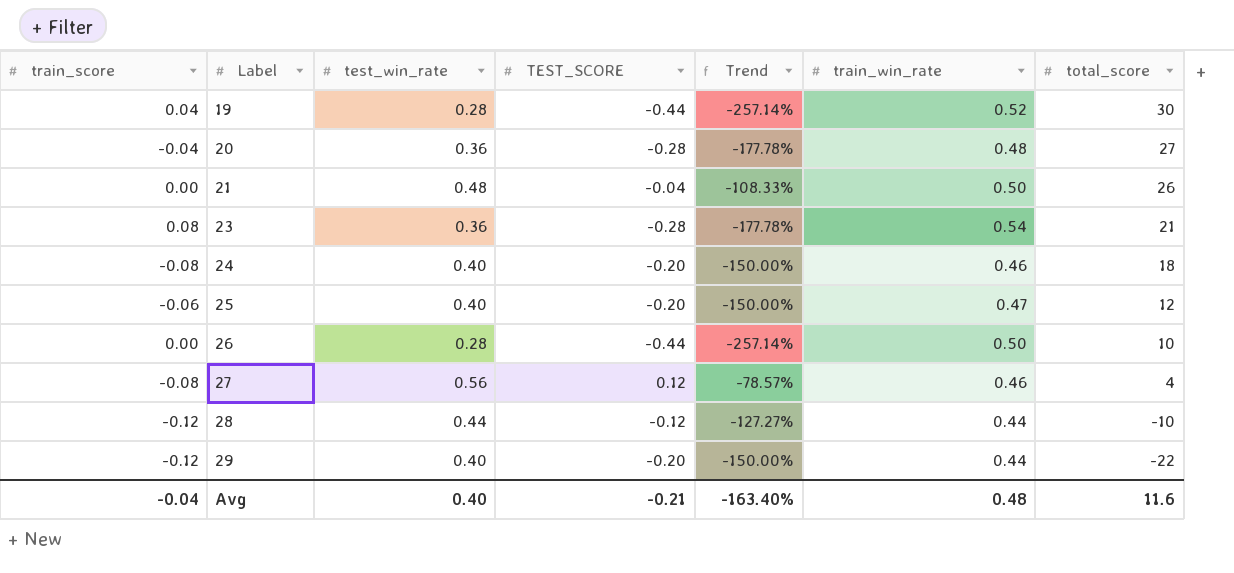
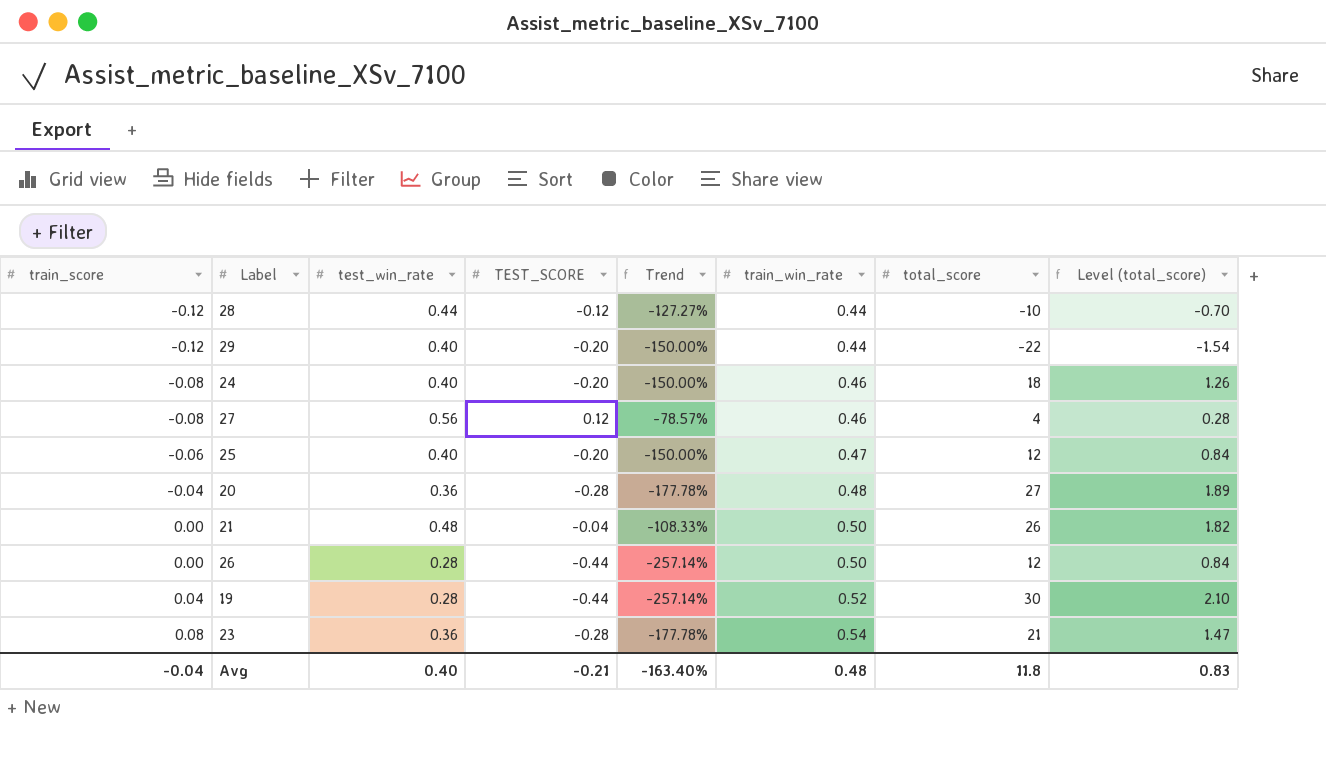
row order: Label ascending -> train_score ascending
column Level (total_score) | formula: none -> [total_score] * 0.07
26 | total_score: 10 -> 12
Avg | total_score: 11.6 -> 11.8

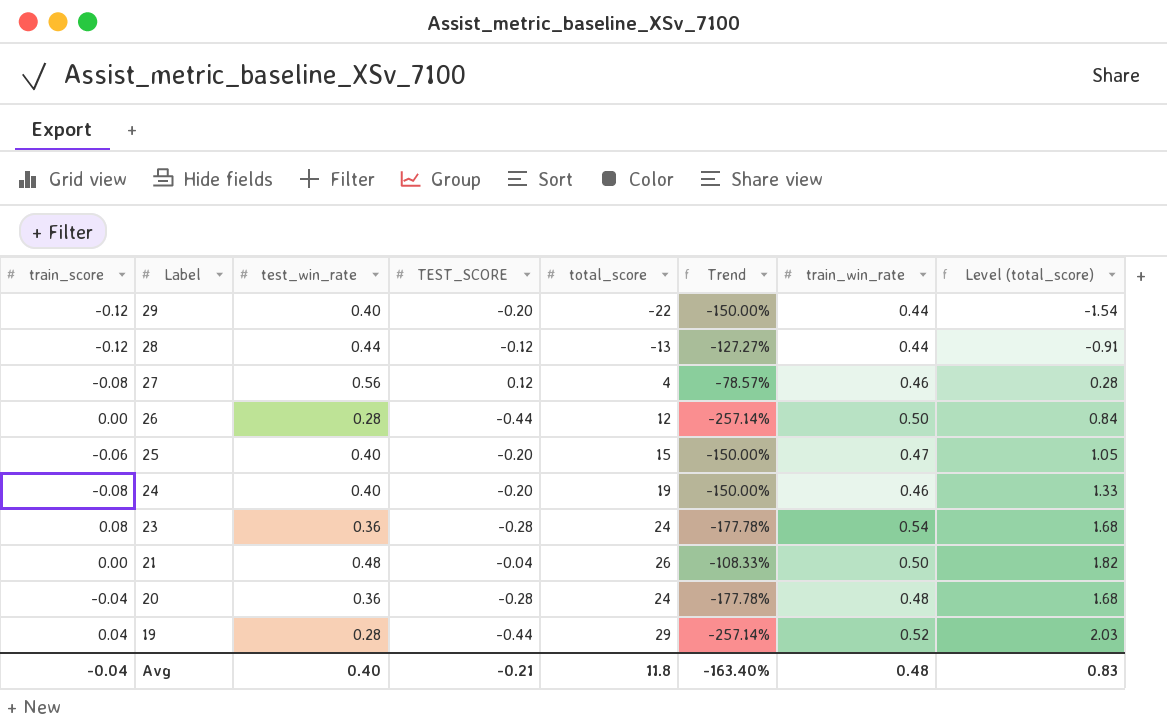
row order: train_score ascending -> Label descending
column total_score | position: 7 -> 5
28 | total_score: -10 -> -13
28 | Level (total_score): -0.70 -> -0.91
25 | total_score: 12 -> 15
25 | Level (total_score): 0.84 -> 1.05
24 | total_score: 18 -> 19
24 | Level (total_score): 1.26 -> 1.33
23 | total_score: 21 -> 24
23 | Level (total_score): 1.47 -> 1.68
20 | total_score: 27 -> 24
20 | Level (total_score): 1.89 -> 1.68
19 | total_score: 30 -> 29
19 | Level (total_score): 2.10 -> 2.03

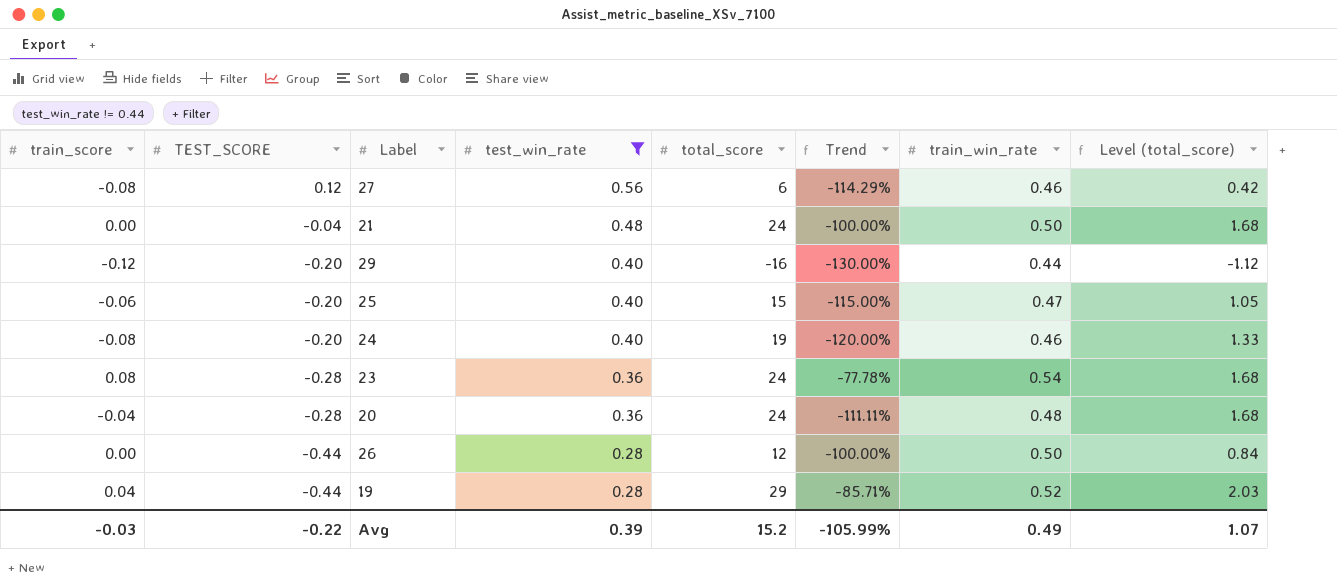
filter: none -> test_win_rate != 0.44
row order: Label descending -> TEST_SCORE descending
column TEST_SCORE | position: 4 -> 2
column Trend | formula: ([TEST_SCORE] - [test_win_rate]) / [test_win_rate] -> ([train_score] - [test_win_rate]) / [test_win_rate]
27 | total_score: 4 -> 6
27 | Level (total_score): 0.28 -> 0.42
21 | total_score: 26 -> 24
21 | Level (total_score): 1.82 -> 1.68
29 | total_score: -22 -> -16
29 | Level (total_score): -1.54 -> -1.12
Avg | train_score: -0.04 -> -0.03
Avg | TEST_SCORE: -0.21 -> -0.22
Avg | test_win_rate: 0.40 -> 0.39
Avg | total_score: 11.8 -> 15.2
Avg | Trend: -163.40% -> -105.99%
Avg | train_win_rate: 0.48 -> 0.49
Avg | Level (total_score): 0.83 -> 1.07

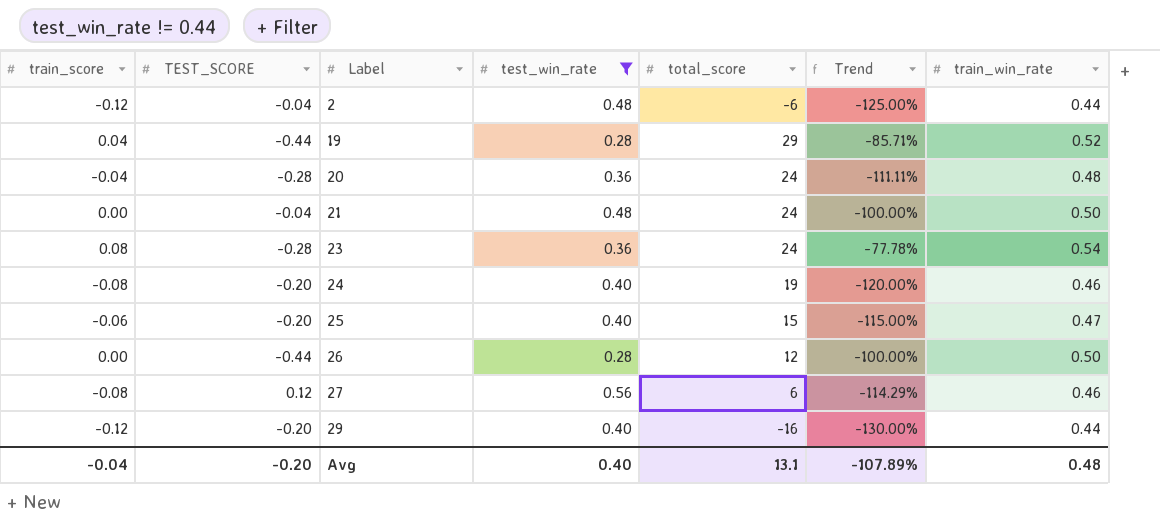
row order: TEST_SCORE descending -> Label ascending
column Level (total_score) | formula: [total_score] * 0.07 -> none
row 2: none -> -0.12 | -0.04 | 0.48 | -6 | -125.00% | 0.44
Avg | train_score: -0.03 -> -0.04
Avg | TEST_SCORE: -0.22 -> -0.20
Avg | test_win_rate: 0.39 -> 0.40
Avg | total_score: 15.2 -> 13.1
Avg | Trend: -105.99% -> -107.89%
Avg | train_win_rate: 0.49 -> 0.48

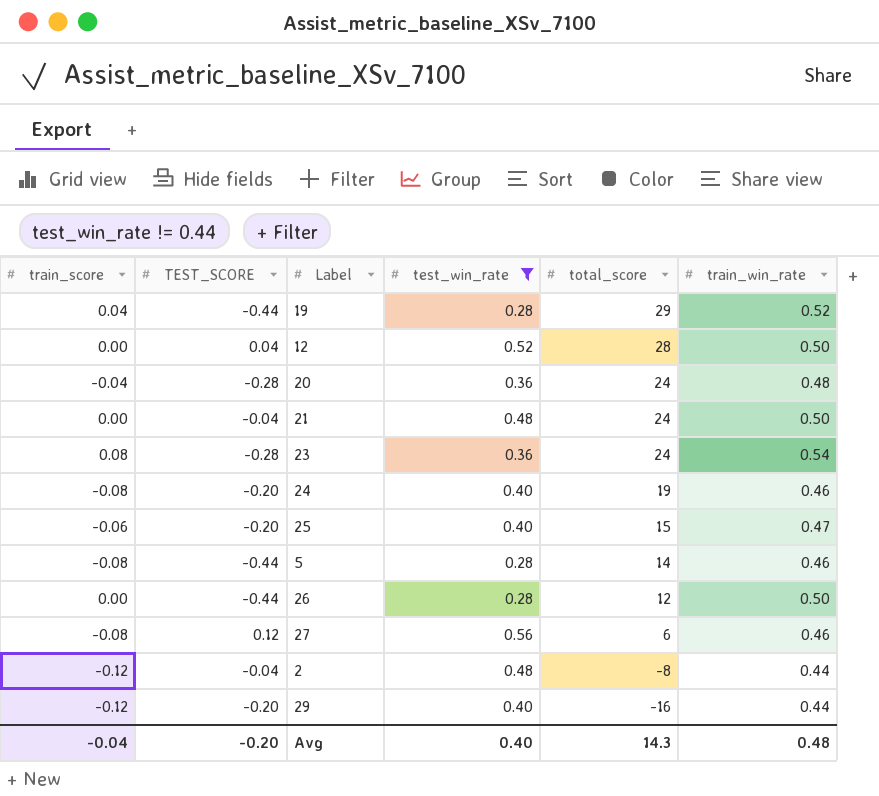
row order: Label ascending -> total_score descending
column Trend | formula: ([train_score] - [test_win_rate]) / [test_win_rate] -> none
row 12: none -> 0.00 | 0.04 | 0.52 | 28 | 0.50
row 5: none -> -0.08 | -0.44 | 0.28 | 14 | 0.46
2 | total_score: -6 -> -8
Avg | total_score: 13.1 -> 14.3

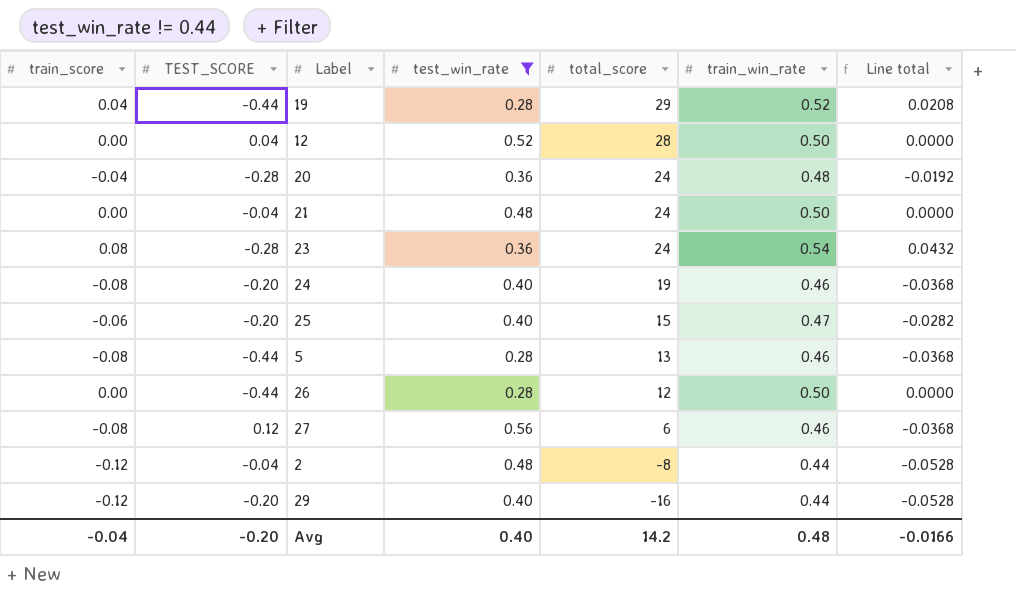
column Line total | formula: none -> [train_score] * [train_win_rate]
5 | total_score: 14 -> 13
Avg | total_score: 14.3 -> 14.2

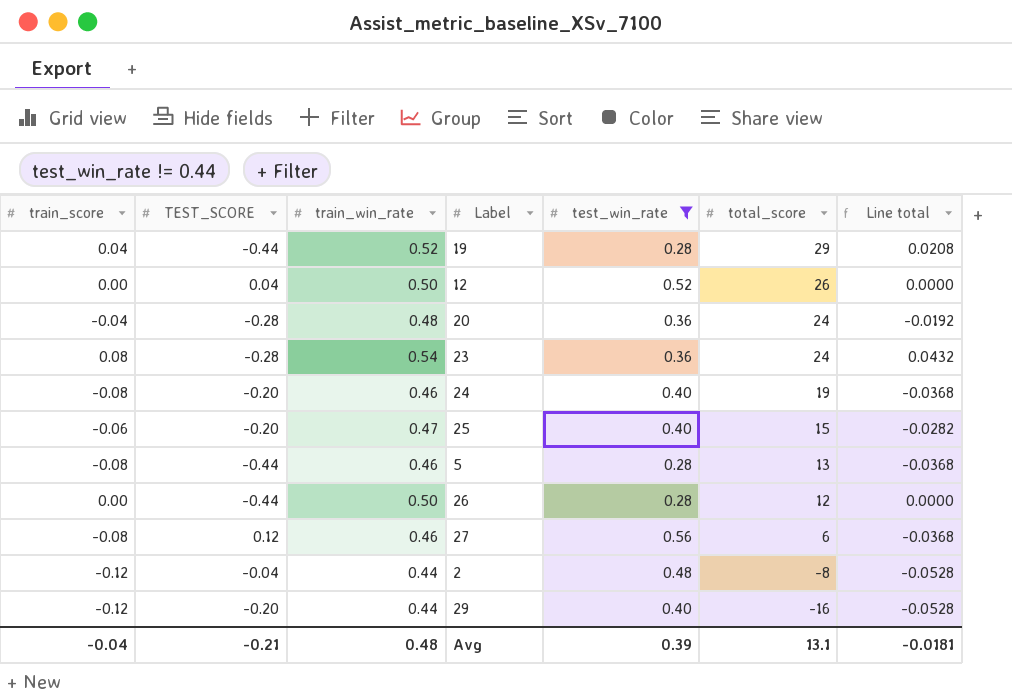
column train_win_rate | position: 6 -> 3
row 21: 0.00 | -0.04 | 0.48 | 24 | 0.50 | 0.0000 -> none
12 | total_score: 28 -> 26
Avg | TEST_SCORE: -0.20 -> -0.21
Avg | test_win_rate: 0.40 -> 0.39
Avg | total_score: 14.2 -> 13.1
Avg | Line total: -0.0166 -> -0.0181

